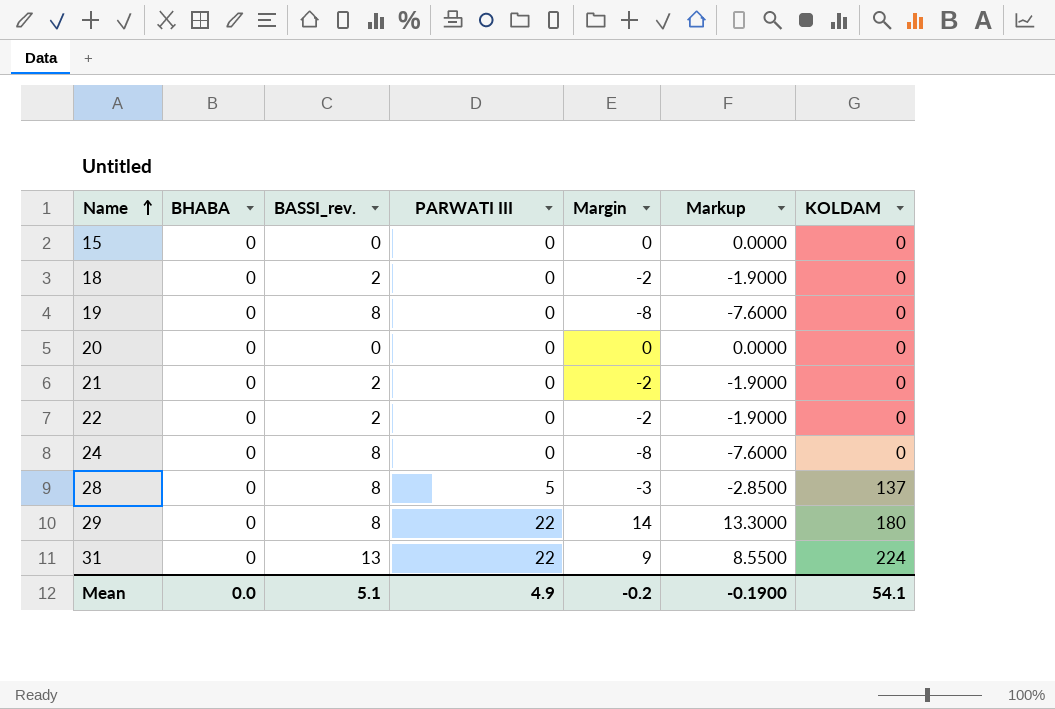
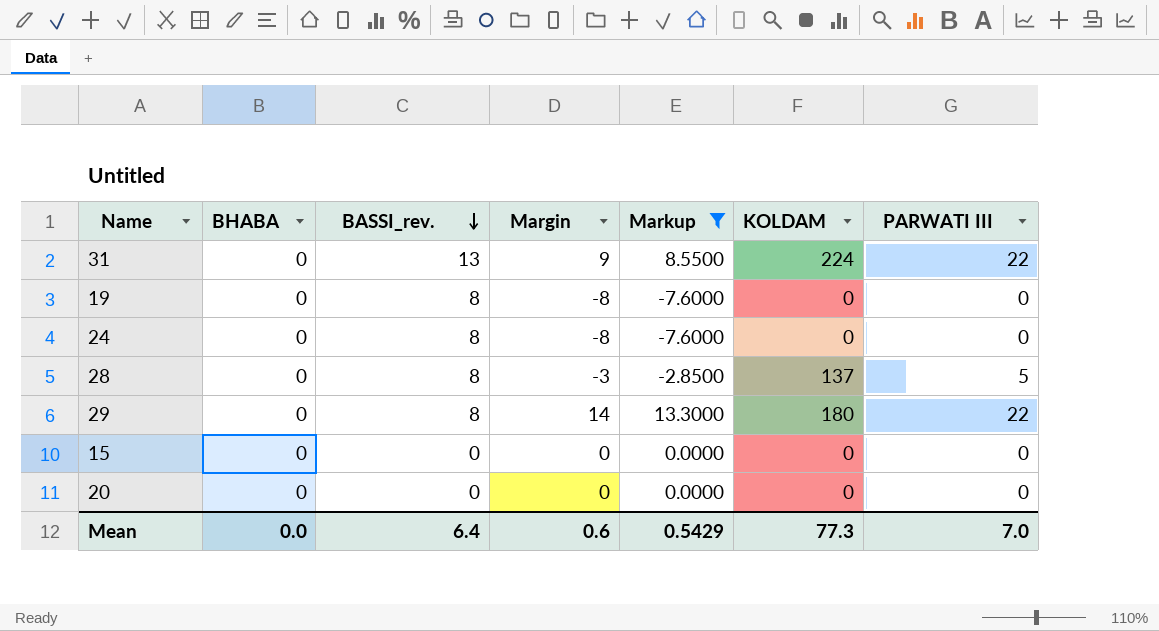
filter: none -> Markup != -1.9000
row order: Name ascending -> BASSI_rev. descending
column PARWATI III | position: 4 -> 7
Mean | BASSI_rev.: 5.1 -> 6.4
Mean | Margin: -0.2 -> 0.6
Mean | Markup: -0.1900 -> 0.5429
Mean | KOLDAM: 54.1 -> 77.3
Mean | PARWATI III: 4.9 -> 7.0

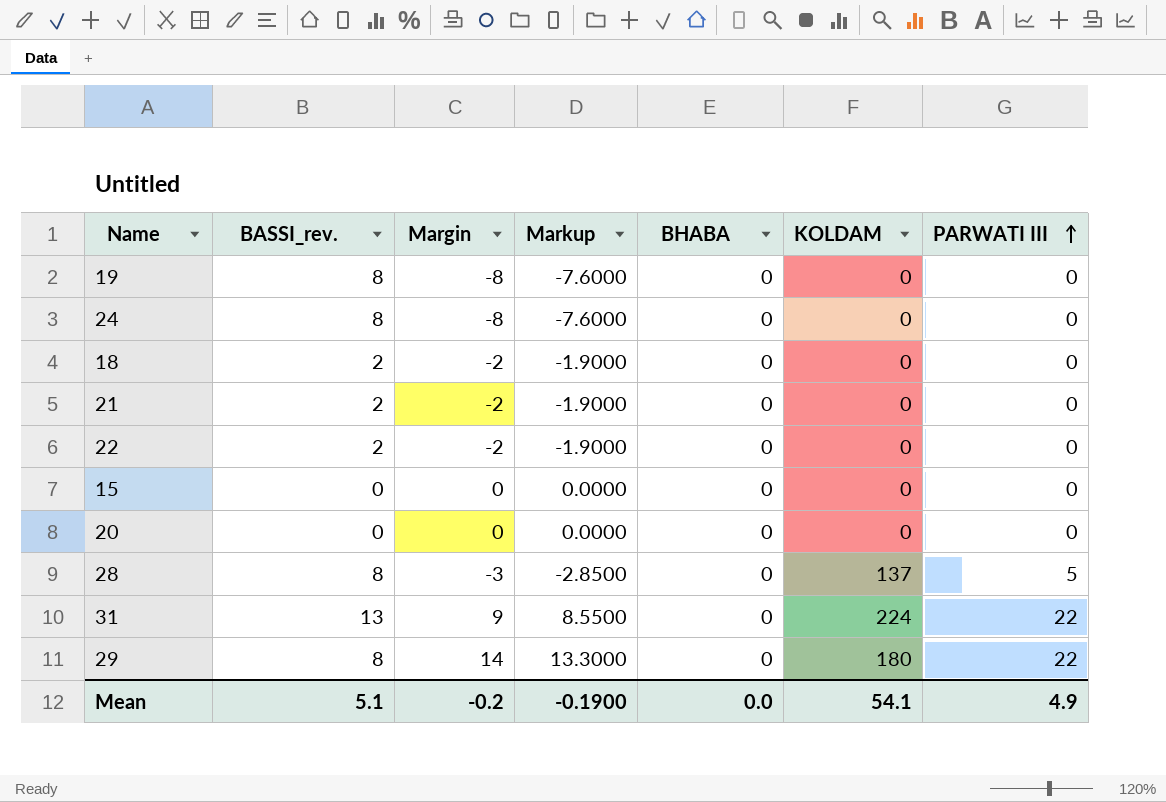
filter: Markup != -1.9000 -> none
row order: BASSI_rev. descending -> PARWATI III ascending
column BHABA | position: 2 -> 5
Mean | BASSI_rev.: 6.4 -> 5.1
Mean | Margin: 0.6 -> -0.2
Mean | Markup: 0.5429 -> -0.1900
Mean | KOLDAM: 77.3 -> 54.1
Mean | PARWATI III: 7.0 -> 4.9

